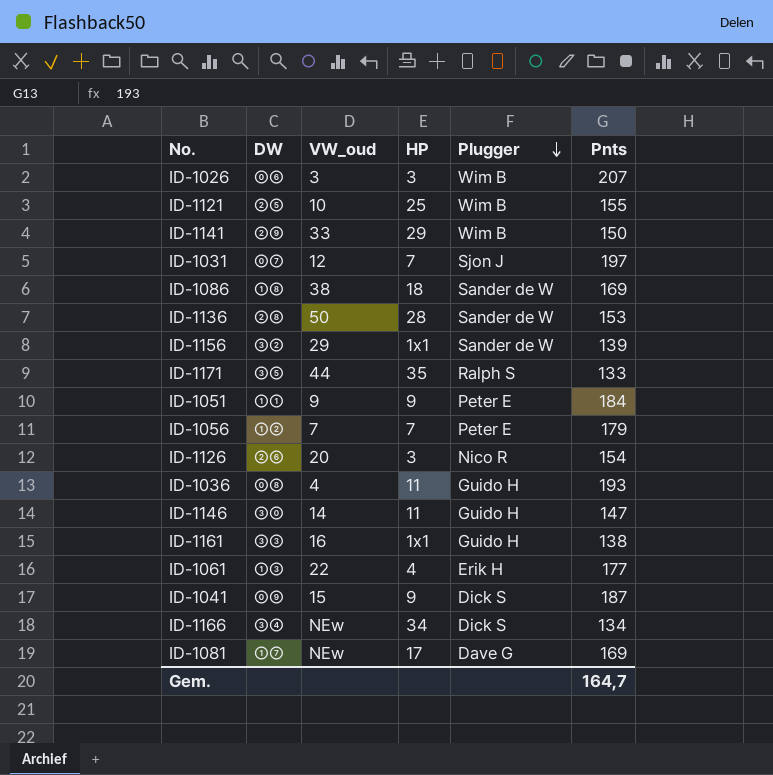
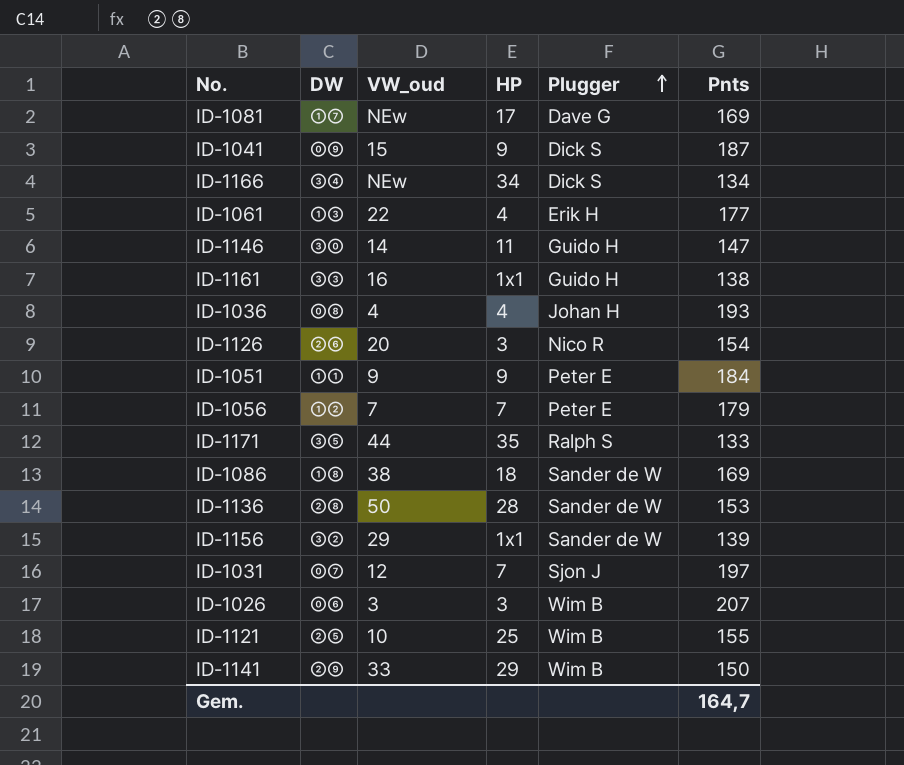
row order: Plugger descending -> Plugger ascending
ID-1036 | HP: 11 -> 4
ID-1036 | Plugger: Guido H -> Johan H

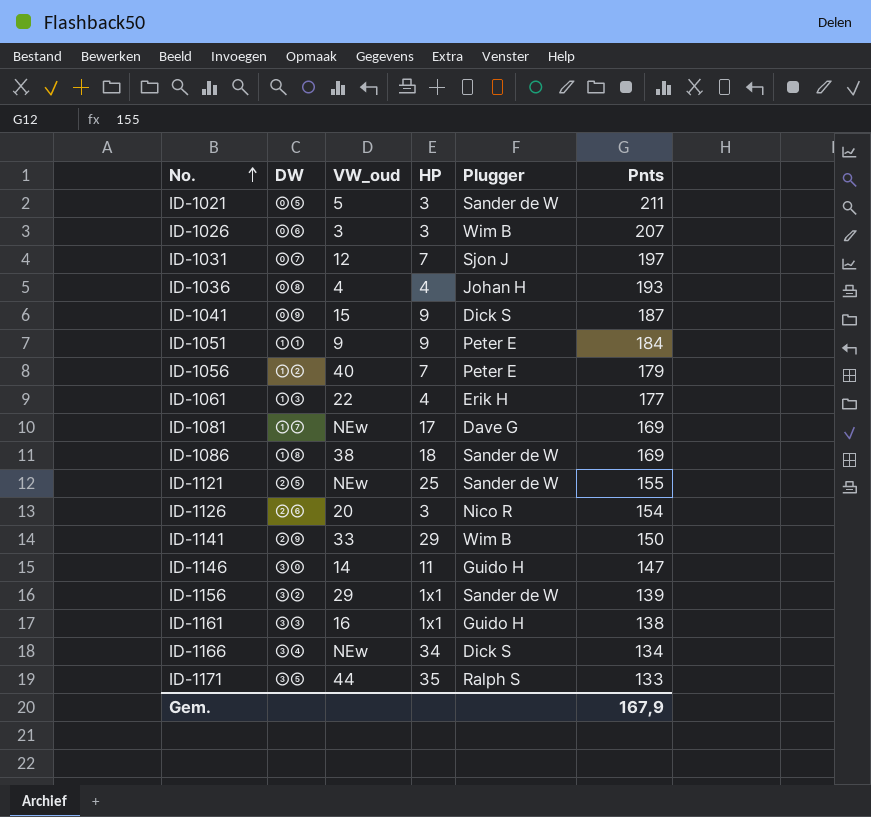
row order: Plugger ascending -> No. ascending
row ID-1136: ②⑧ | 50 | 28 | Sander de W | 153 -> none
row ID-1021: none -> ⓪⑤ | 5 | 3 | Sander de W | 211
ID-1056 | VW_oud: 7 -> 40
ID-1121 | VW_oud: 10 -> NEw
ID-1121 | Plugger: Wim B -> Sander de W
Gem. | Pnts: 164,7 -> 167,9

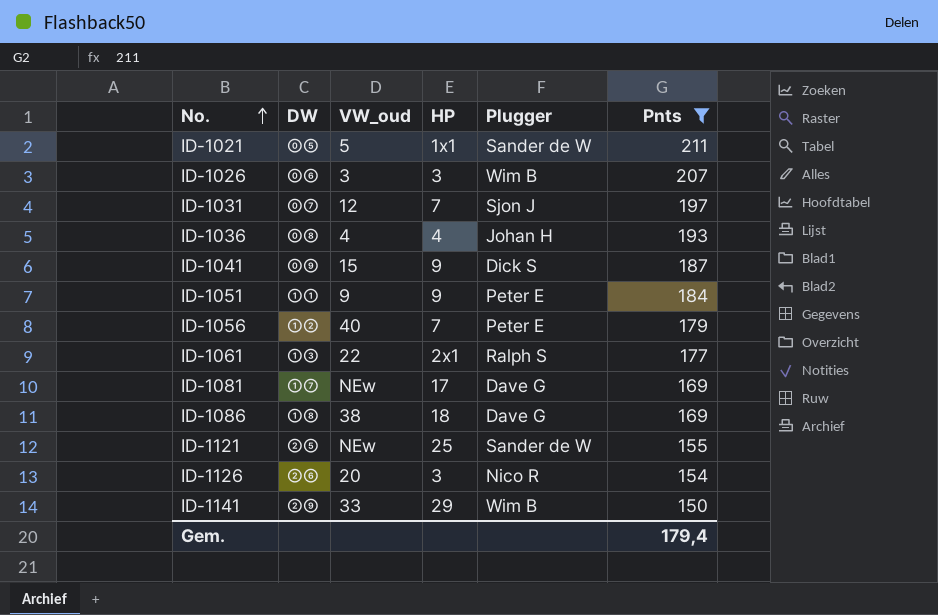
filter: none -> Pnts >= 150
ID-1021 | HP: 3 -> 1x1
ID-1061 | HP: 4 -> 2x1
ID-1061 | Plugger: Erik H -> Ralph S
ID-1086 | Plugger: Sander de W -> Dave G
Gem. | Pnts: 167,9 -> 179,4

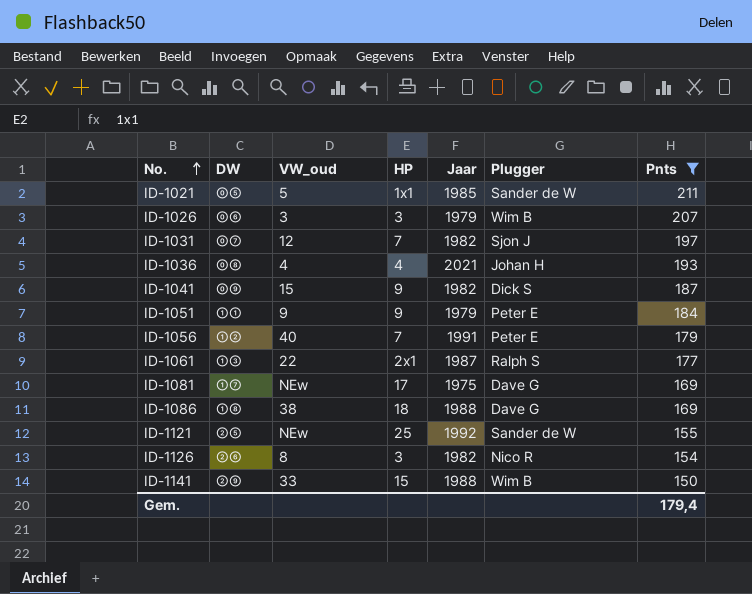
column Jaar | position: none -> 5
ID-1126 | VW_oud: 20 -> 8
ID-1141 | HP: 29 -> 15

